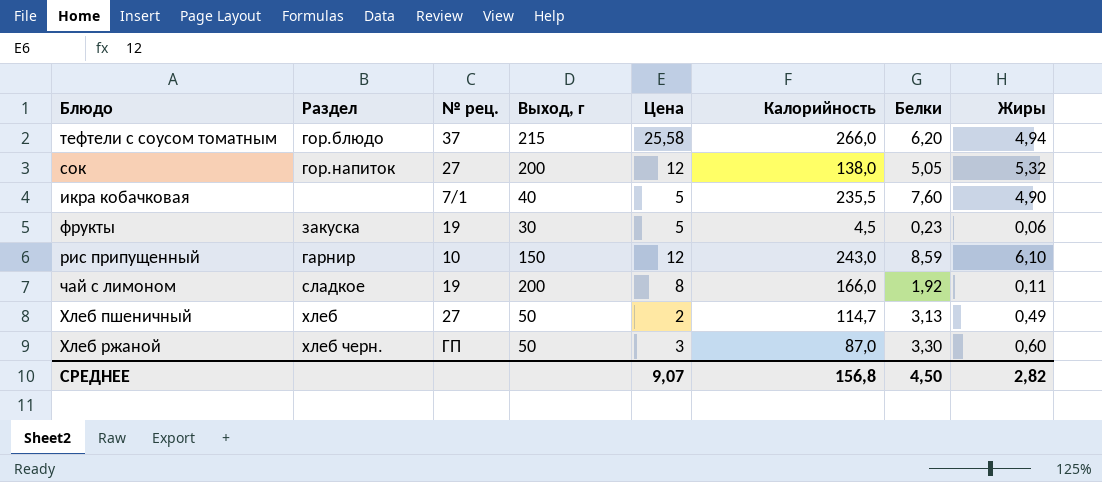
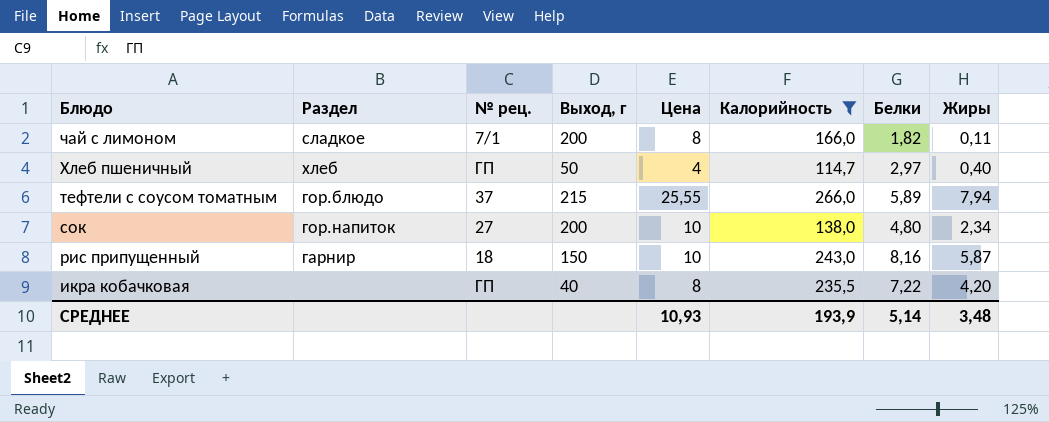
filter: none -> Калорийность >= 114,7
row order: none -> Блюдо descending
чай с лимоном | № рец.: 19 -> 7/1
чай с лимоном | Белки: 1,92 -> 1,82
Хлеб пшеничный | № рец.: 27 -> ГП
Хлеб пшеничный | Цена: 2 -> 4
Хлеб пшеничный | Белки: 3,13 -> 2,97
Хлеб пшеничный | Жиры: 0,49 -> 0,40
тефтели с соусом томатным | Цена: 25,58 -> 25,55
тефтели с соусом томатным | Белки: 6,20 -> 5,89
тефтели с соусом томатным | Жиры: 4,94 -> 7,94
сок | Цена: 12 -> 10
сок | Белки: 5,05 -> 4,80
сок | Жиры: 5,32 -> 2,34
рис припущенный | № рец.: 10 -> 18
рис припущенный | Цена: 12 -> 10
рис припущенный | Белки: 8,59 -> 8,16
рис припущенный | Жиры: 6,10 -> 5,87
икра кобачковая | № рец.: 7/1 -> ГП
икра кобачковая | Цена: 5 -> 8
икра кобачковая | Белки: 7,60 -> 7,22
икра кобачковая | Жиры: 4,90 -> 4,20
СРЕДНЕЕ | Цена: 9,07 -> 10,93
СРЕДНЕЕ | Калорийность: 156,8 -> 193,9
СРЕДНЕЕ | Белки: 4,50 -> 5,14
СРЕДНЕЕ | Жиры: 2,82 -> 3,48

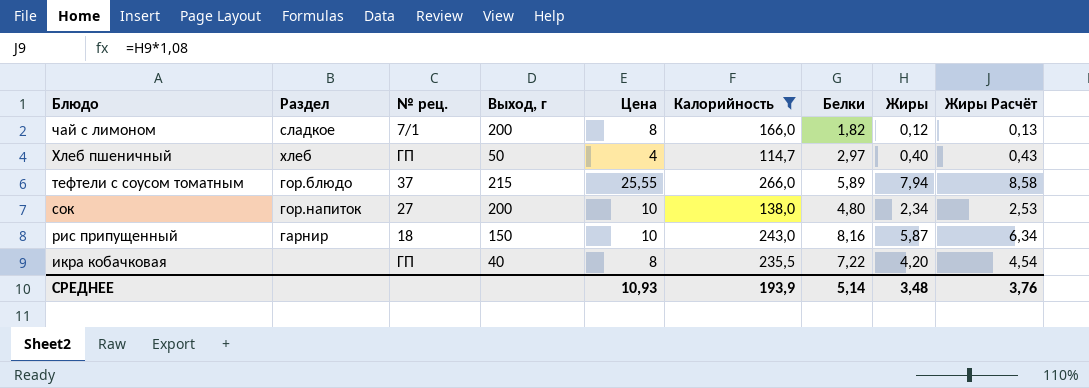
column Жиры Расчёт | formula: none -> [Жиры] * 1,08
чай с лимоном | Жиры: 0,11 -> 0,12

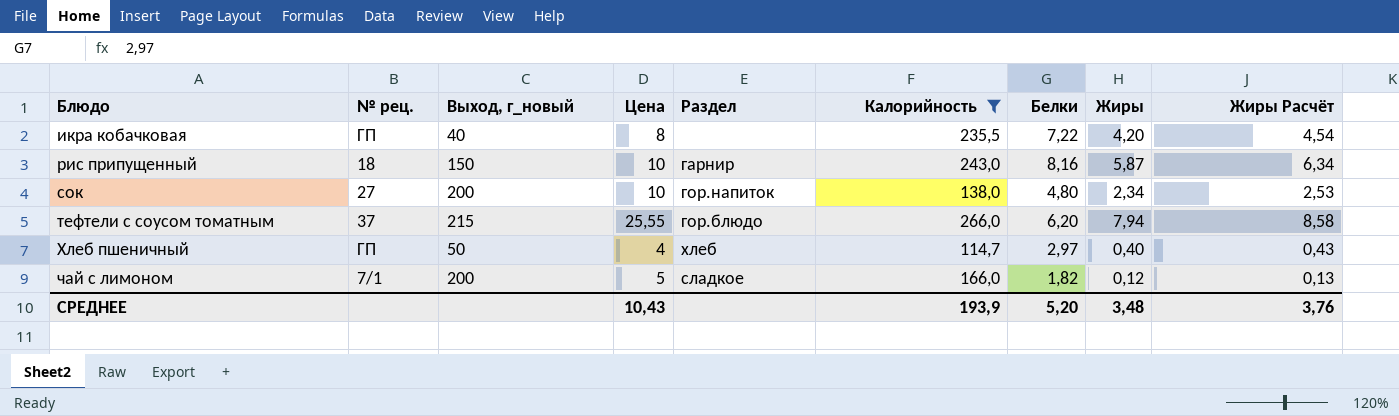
row order: Блюдо descending -> Блюдо ascending
column name: Выход, г -> Выход, г_новый
column Раздел | position: 2 -> 5
тефтели с соусом томатным | Белки: 5,89 -> 6,20
чай с лимоном | Цена: 8 -> 5
СРЕДНЕЕ | Цена: 10,93 -> 10,43
СРЕДНЕЕ | Белки: 5,14 -> 5,20

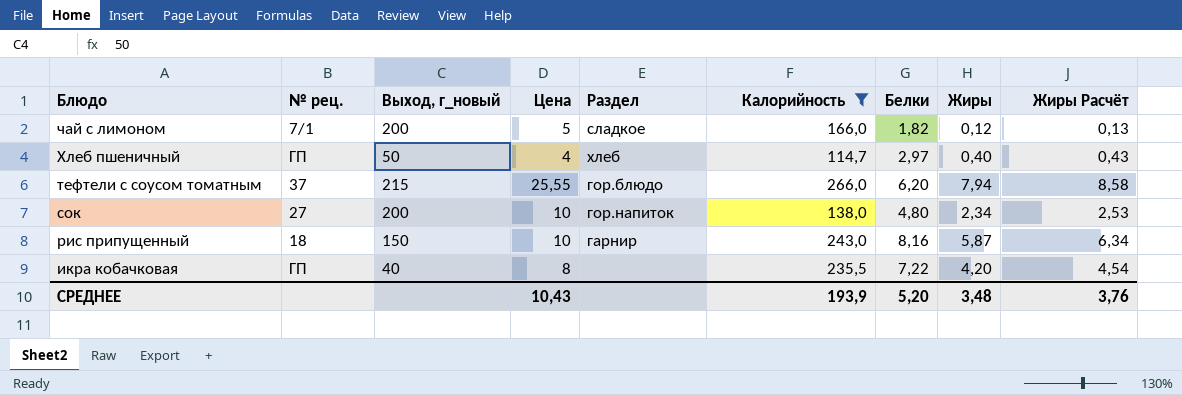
row order: Блюдо ascending -> Блюдо descending

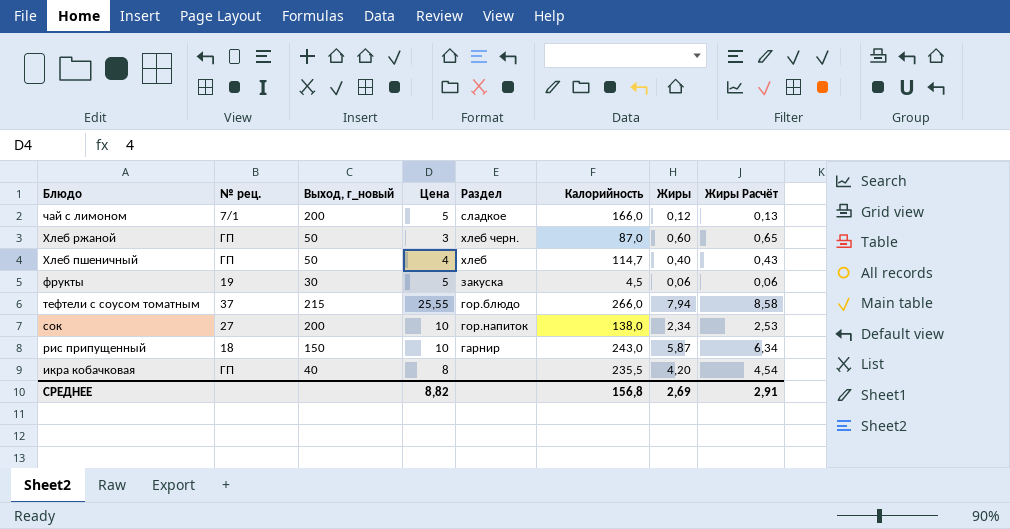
filter: Калорийность >= 114,7 -> none
column Белки | position: 7 -> none
СРЕДНЕЕ | Цена: 10,43 -> 8,82
СРЕДНЕЕ | Калорийность: 193,9 -> 156,8
СРЕДНЕЕ | Жиры: 3,48 -> 2,69
СРЕДНЕЕ | Жиры Расчёт: 3,76 -> 2,91

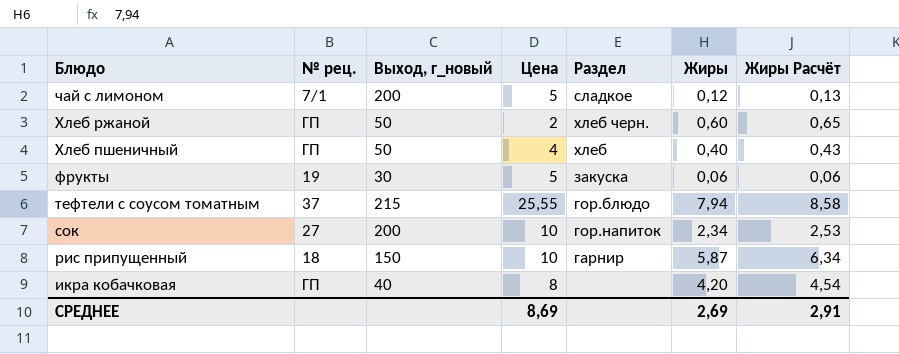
column Калорийность | position: 6 -> none
Хлеб ржаной | Цена: 3 -> 2
СРЕДНЕЕ | Цена: 8,82 -> 8,69

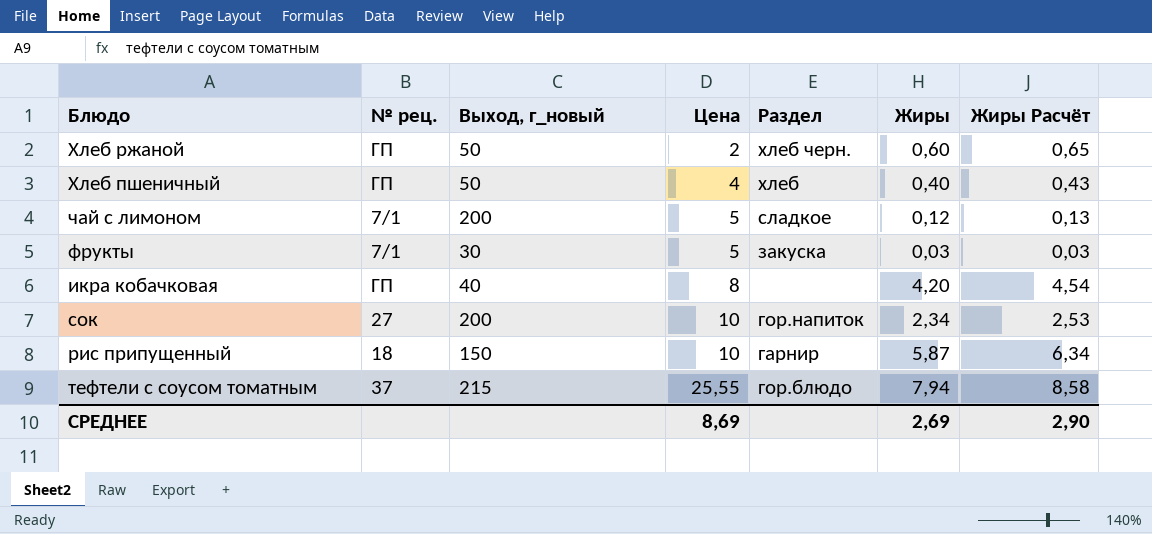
row order: Блюдо descending -> Цена ascending
фрукты | № рец.: 19 -> 7/1
фрукты | Жиры: 0,06 -> 0,03
фрукты | Жиры Расчёт: 0,06 -> 0,03
СРЕДНЕЕ | Жиры Расчёт: 2,91 -> 2,90

